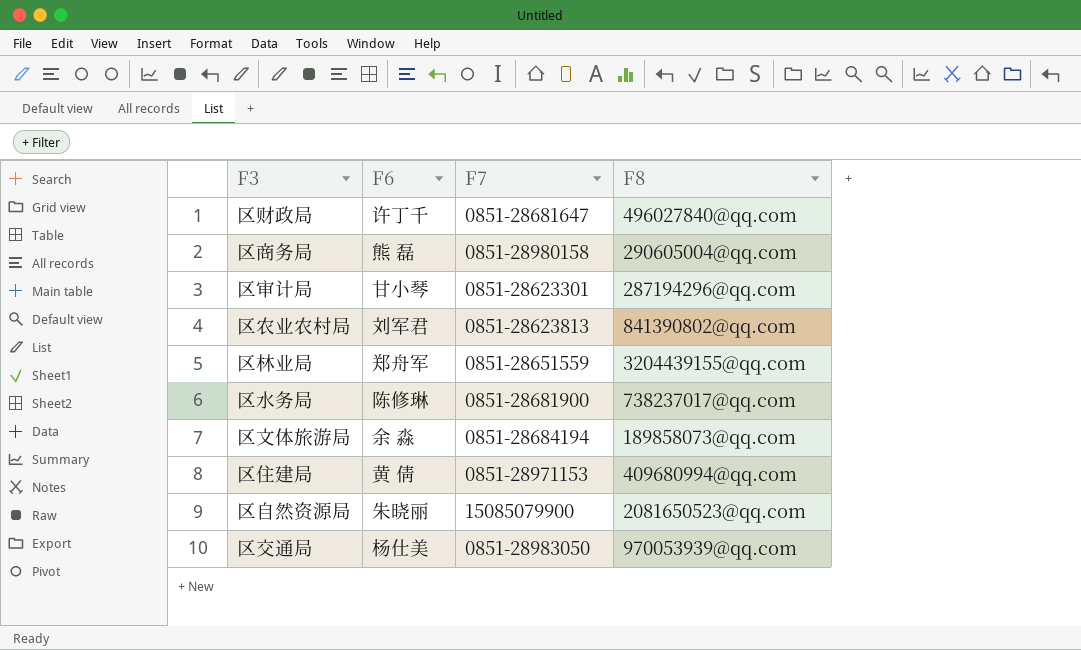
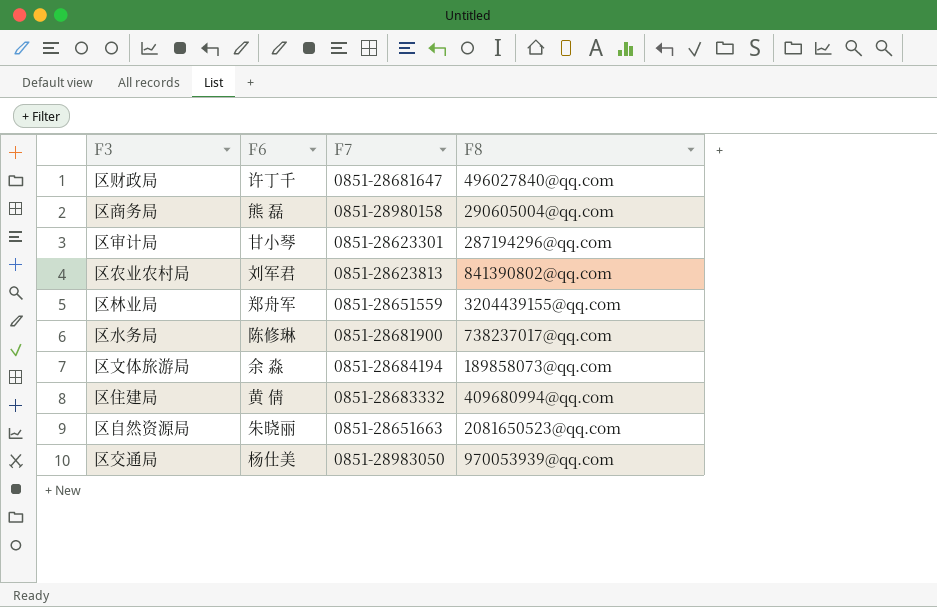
区住建局 | F7: 0851-28971153 -> 0851-28683332
区自然资源局 | F7: 15085079900 -> 0851-28651663

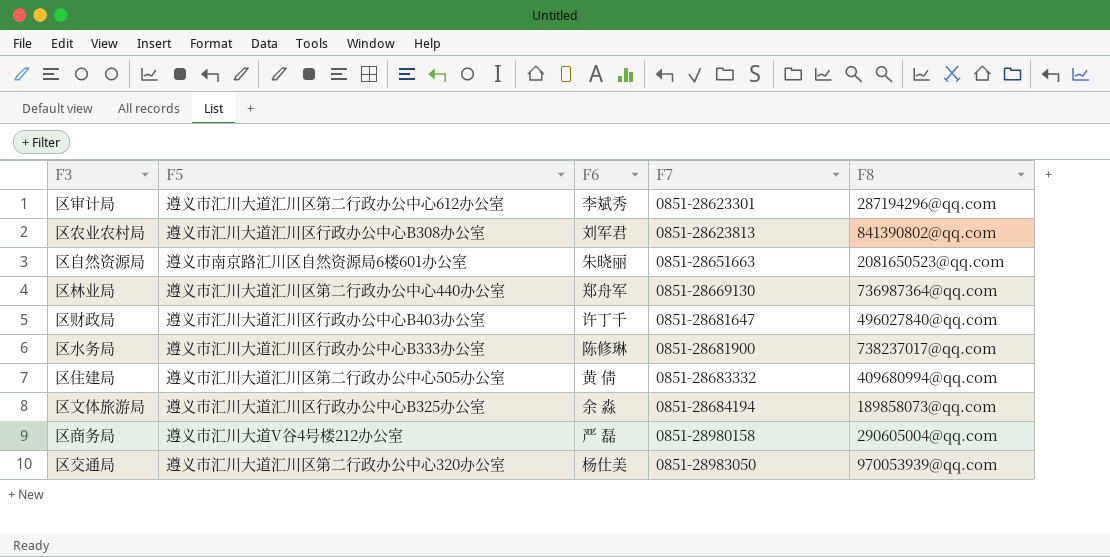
row order: none -> F7 ascending
column F5 | position: none -> 2
区审计局 | F6: 甘小琴 -> 李斌秀
区林业局 | F7: 0851-28651559 -> 0851-28669130
区林业局 | F8: 3204439155@qq.com -> 736987364@qq.com
区商务局 | F6: 熊 磊 -> 严 磊

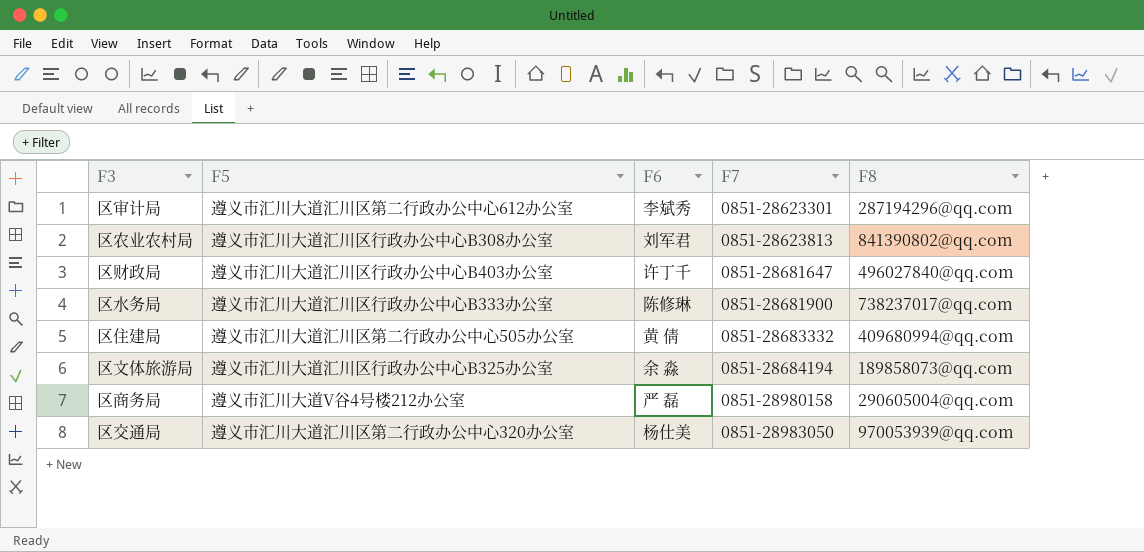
row 区自然资源局: 遵义市南京路汇川区自然资源局6楼601办公室 | 朱晓丽 | 0851-28651663 | 2081650523@qq.com -> none
row 区林业局: 遵义市汇川大道汇川区第二行政办公中心440办公室 | 郑舟军 | 0851-28669130 | 736987364@qq.com -> none

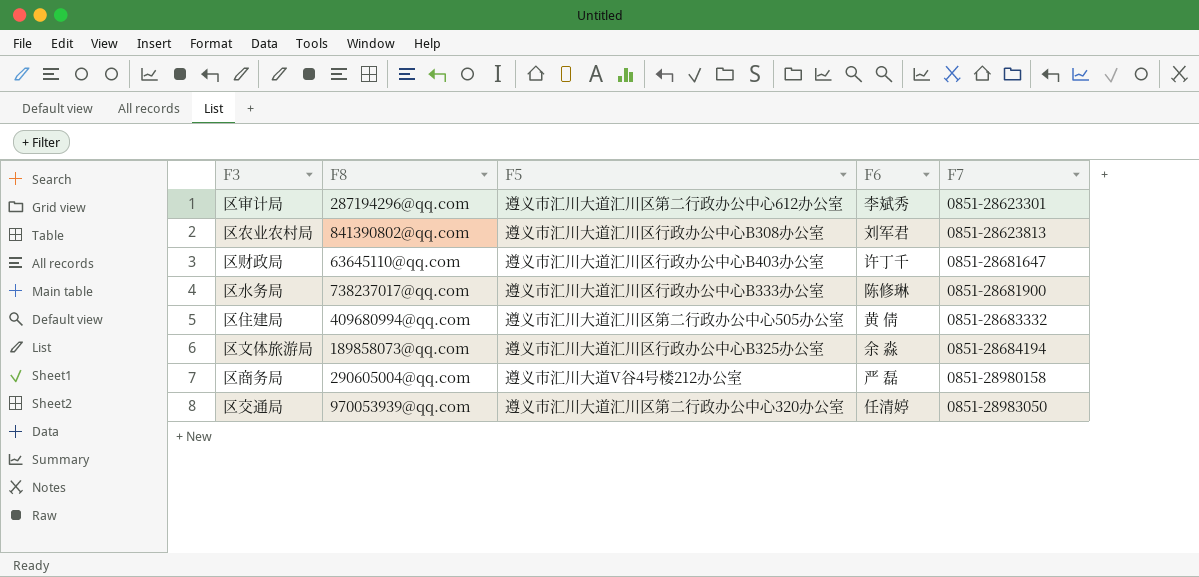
column F8 | position: 5 -> 2
区财政局 | F8: 496027840@qq.com -> 63645110@qq.com
区交通局 | F6: 杨仕美 -> 任清婷

